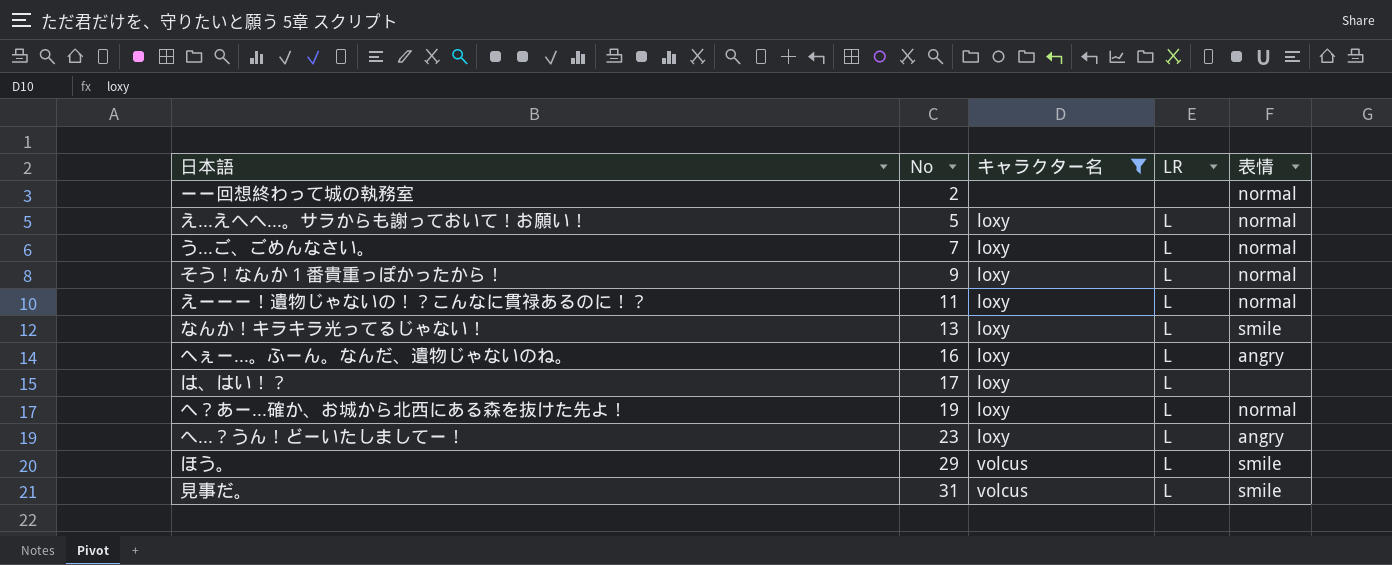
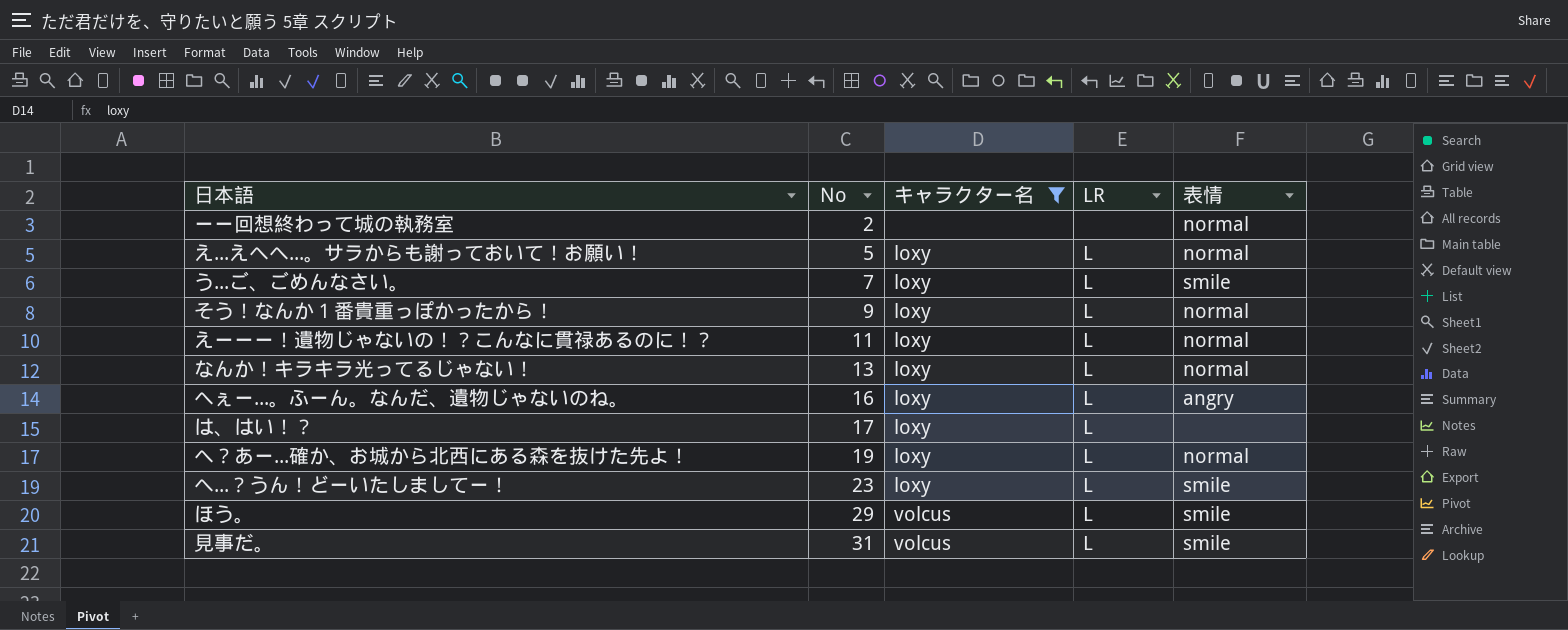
う...ご、ごめんなさい。 | 表情: normal -> smile
なんか！キラキラ光ってるじゃない！ | 表情: smile -> normal
へ...？うん！どーいたしましてー！ | 表情: angry -> smile

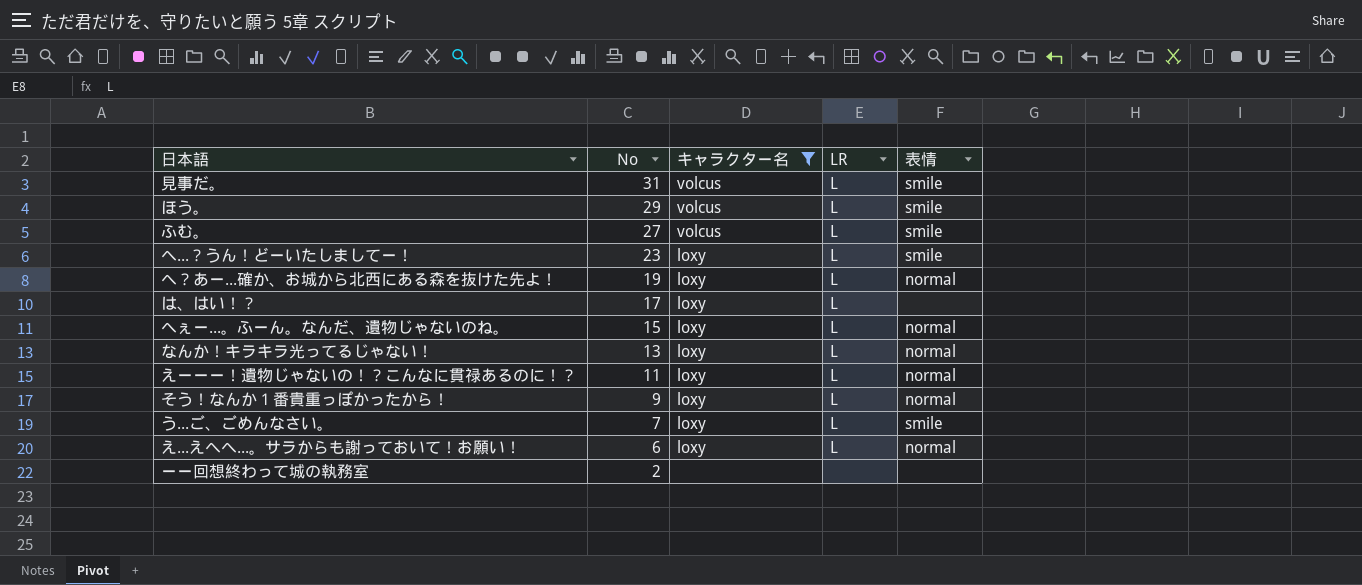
row order: No ascending -> No descending
row ふむ。: none -> 27 | volcus | L | smile
へぇー...。ふーん。なんだ、遺物じゃないのね。 | No: 16 -> 15
へぇー...。ふーん。なんだ、遺物じゃないのね。 | 表情: angry -> normal
え...えへへ...。サラからも謝っておいて！お願い！ | No: 5 -> 6
ーー回想終わって城の執務室 | 表情: normal -> none

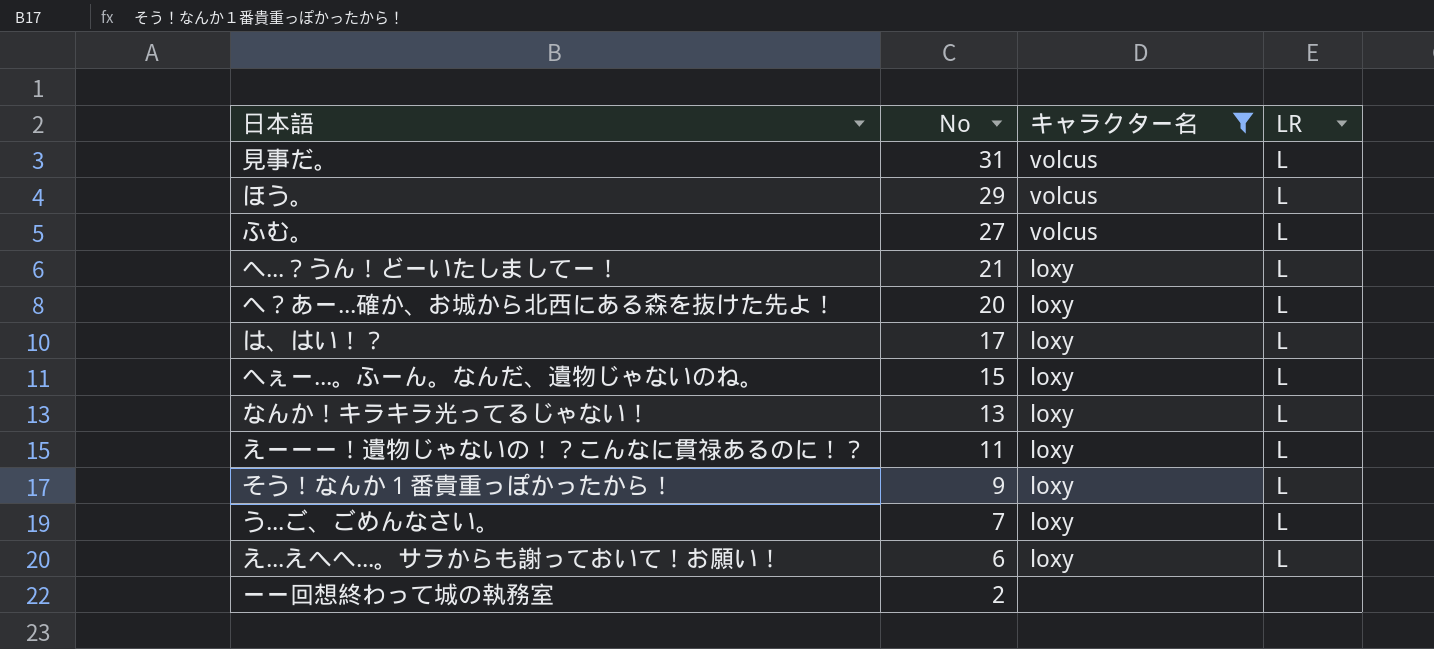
column 表情 | position: 5 -> none
へ...？うん！どーいたしましてー！ | No: 23 -> 21
へ？あー...確か、お城から北西にある森を抜けた先よ！ | No: 19 -> 20

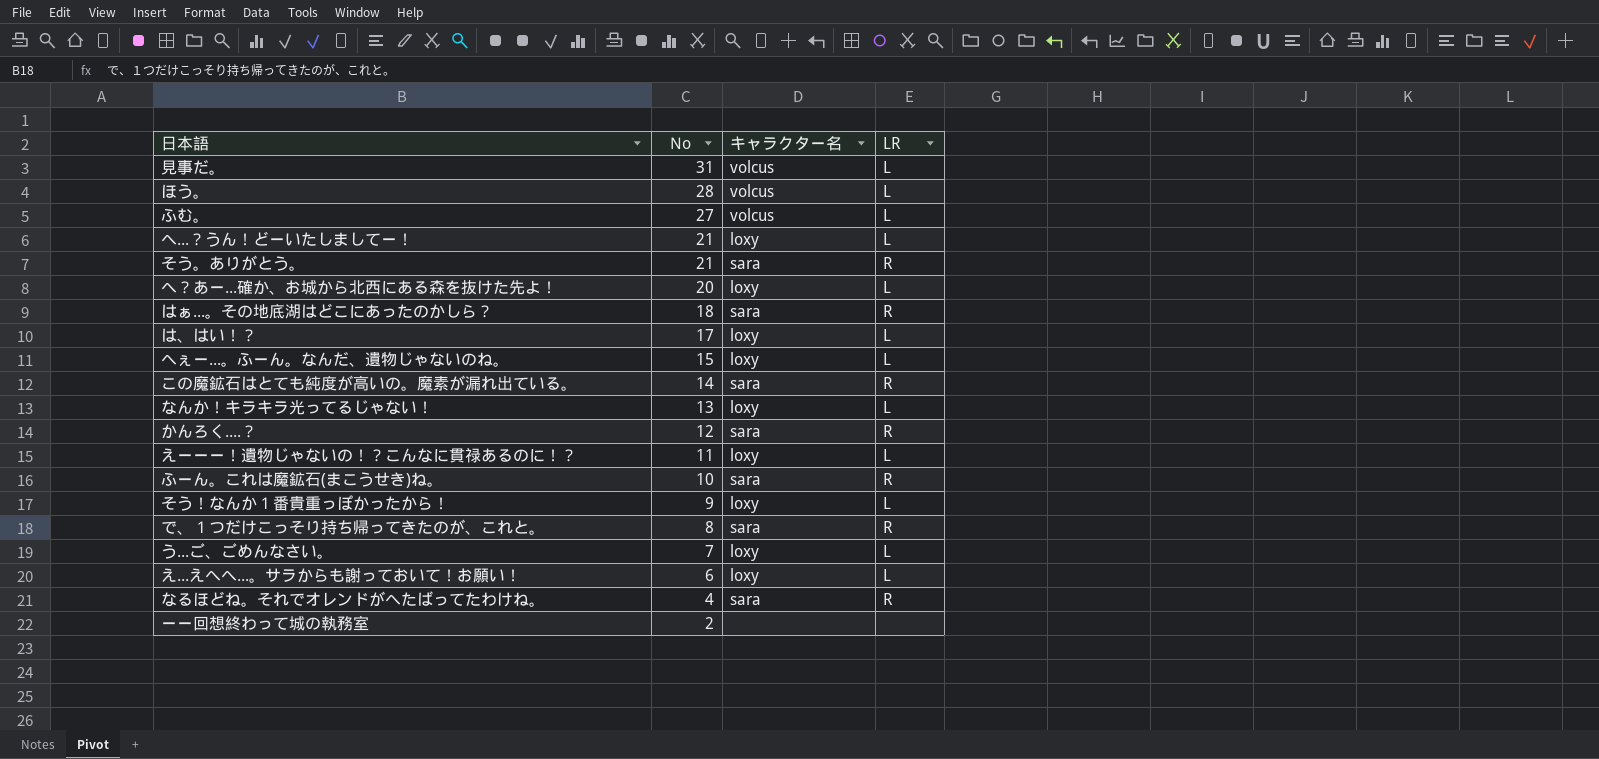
filter: キャラクター名 != sara -> none
ほう。 | No: 29 -> 28

